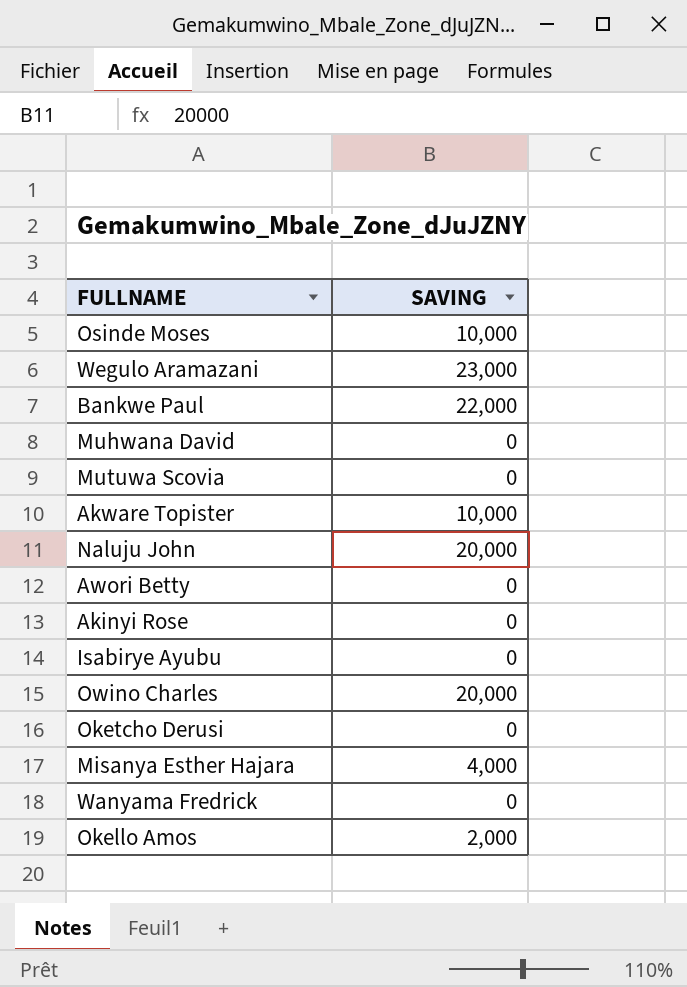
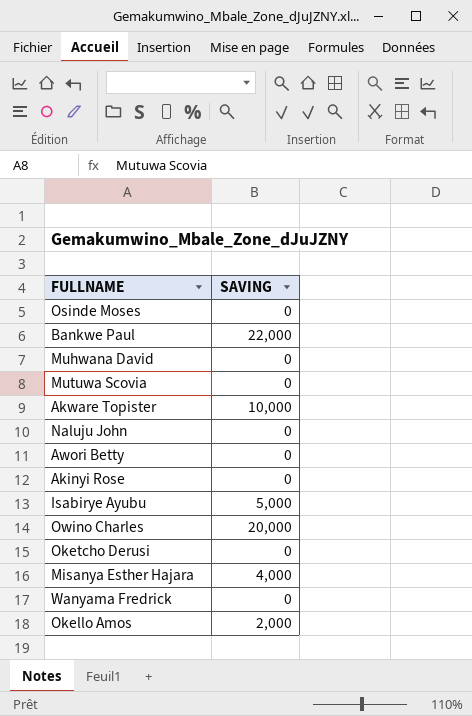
row Wegulo Aramazani: 23,000 -> none
Osinde Moses | SAVING: 10,000 -> 0
Naluju John | SAVING: 20,000 -> 0
Isabirye Ayubu | SAVING: 0 -> 5,000

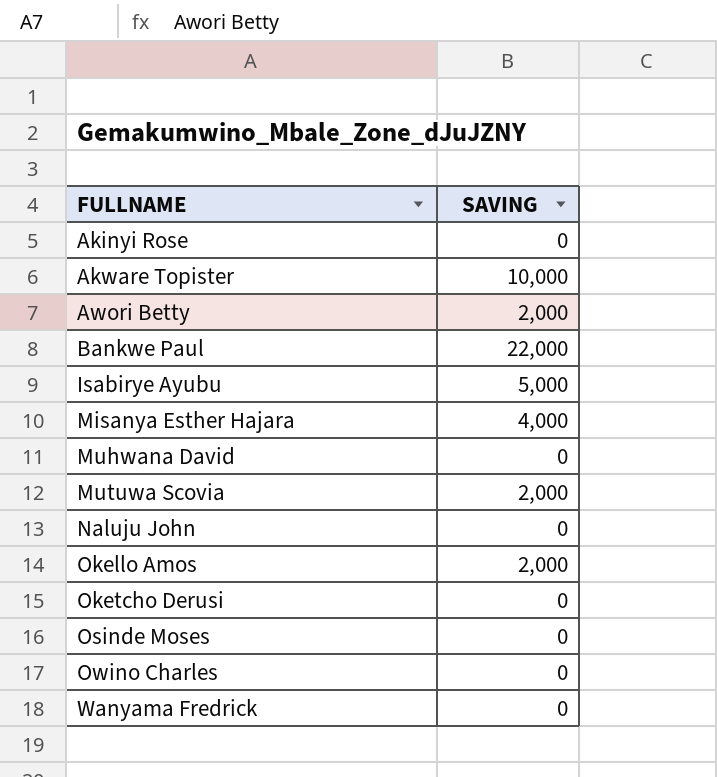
row order: none -> FULLNAME ascending
Awori Betty | SAVING: 0 -> 2,000
Mutuwa Scovia | SAVING: 0 -> 2,000
Owino Charles | SAVING: 20,000 -> 0

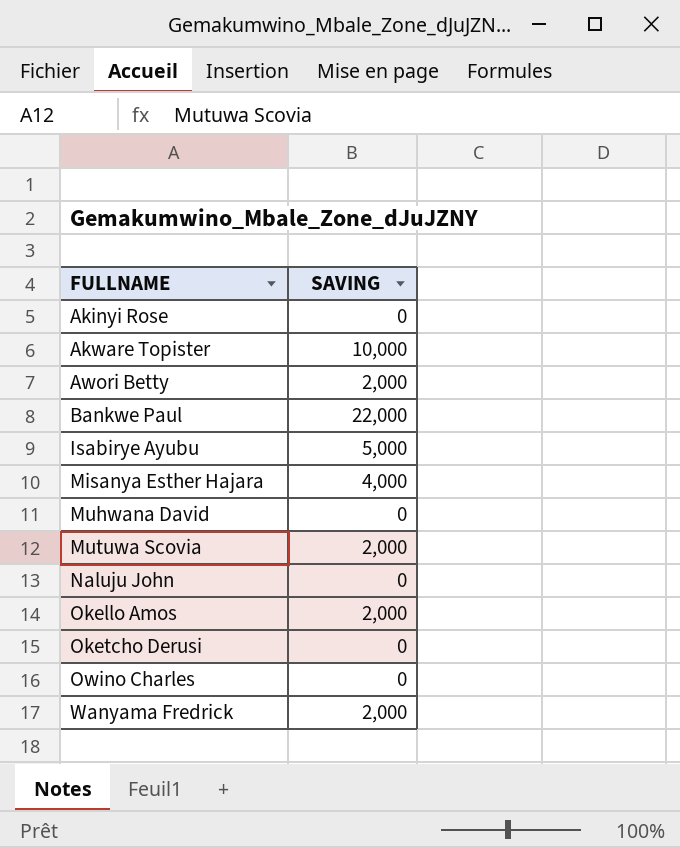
row Osinde Moses: 0 -> none
Wanyama Fredrick | SAVING: 0 -> 2,000

